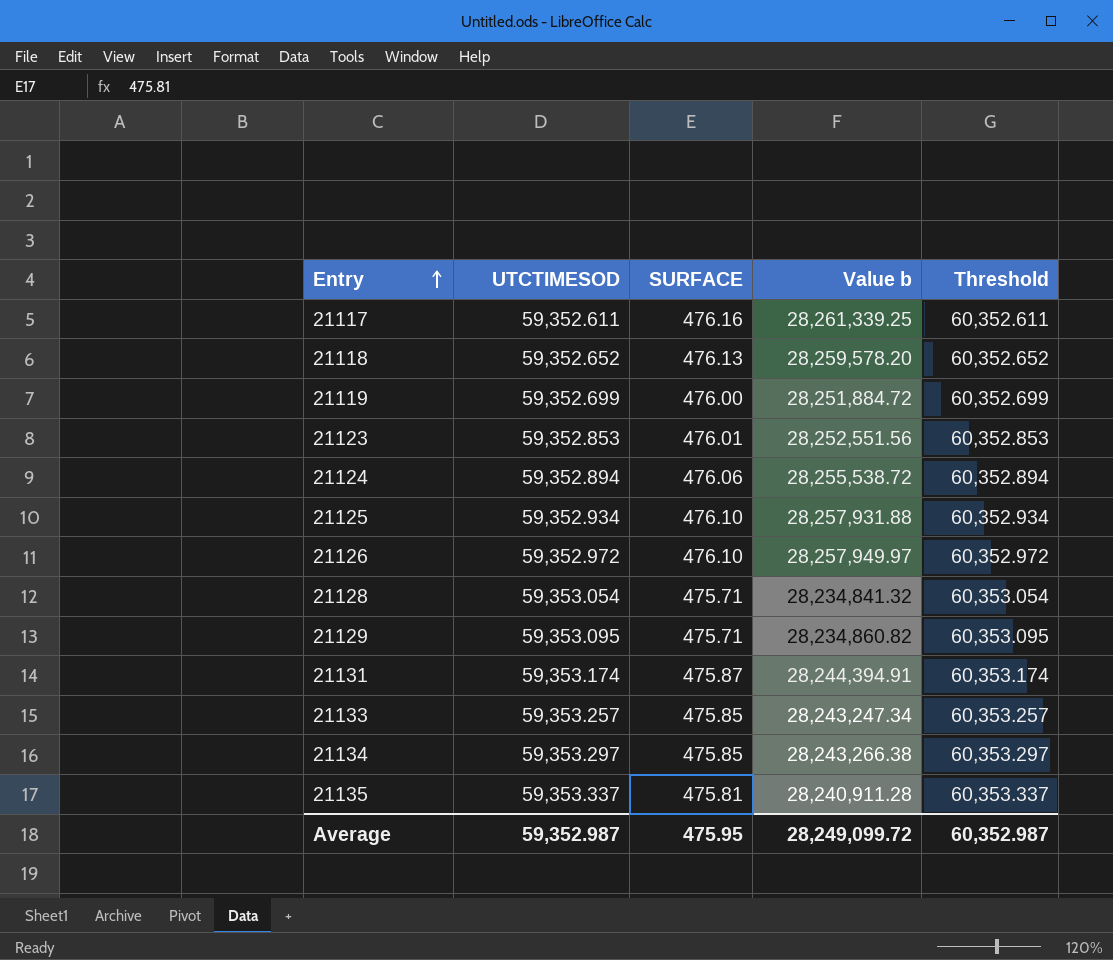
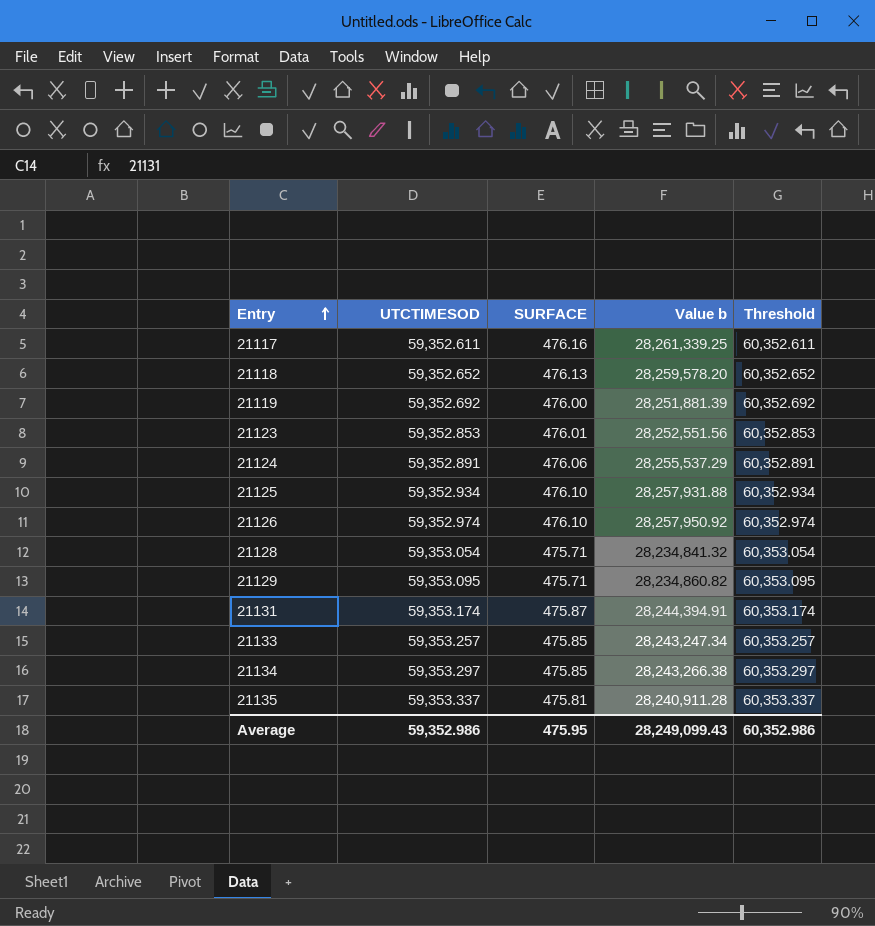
21119 | UTCTIMESOD: 59,352.699 -> 59,352.692
21119 | Value b: 28,251,884.72 -> 28,251,881.39
21119 | Threshold: 60,352.699 -> 60,352.692
21124 | UTCTIMESOD: 59,352.894 -> 59,352.891
21124 | Value b: 28,255,538.72 -> 28,255,537.29
21124 | Threshold: 60,352.894 -> 60,352.891
21126 | UTCTIMESOD: 59,352.972 -> 59,352.974
21126 | Value b: 28,257,949.97 -> 28,257,950.92
21126 | Threshold: 60,352.972 -> 60,352.974
Average | UTCTIMESOD: 59,352.987 -> 59,352.986
Average | Value b: 28,249,099.72 -> 28,249,099.43
Average | Threshold: 60,352.987 -> 60,352.986

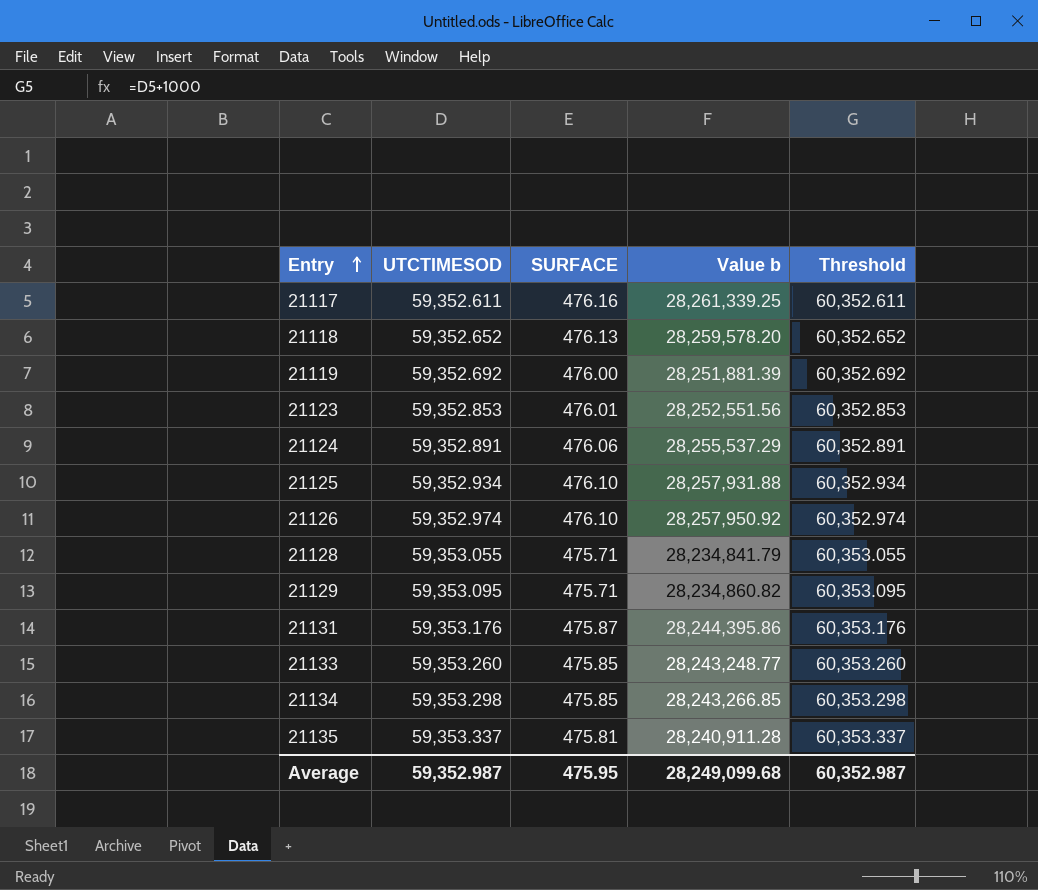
21128 | UTCTIMESOD: 59,353.054 -> 59,353.055
21128 | Value b: 28,234,841.32 -> 28,234,841.79
21128 | Threshold: 60,353.054 -> 60,353.055
21131 | UTCTIMESOD: 59,353.174 -> 59,353.176
21131 | Value b: 28,244,394.91 -> 28,244,395.86
21131 | Threshold: 60,353.174 -> 60,353.176
21133 | UTCTIMESOD: 59,353.257 -> 59,353.260
21133 | Value b: 28,243,247.34 -> 28,243,248.77
21133 | Threshold: 60,353.257 -> 60,353.260
21134 | UTCTIMESOD: 59,353.297 -> 59,353.298
21134 | Value b: 28,243,266.38 -> 28,243,266.85
21134 | Threshold: 60,353.297 -> 60,353.298
Average | UTCTIMESOD: 59,352.986 -> 59,352.987
Average | Value b: 28,249,099.43 -> 28,249,099.68
Average | Threshold: 60,352.986 -> 60,352.987

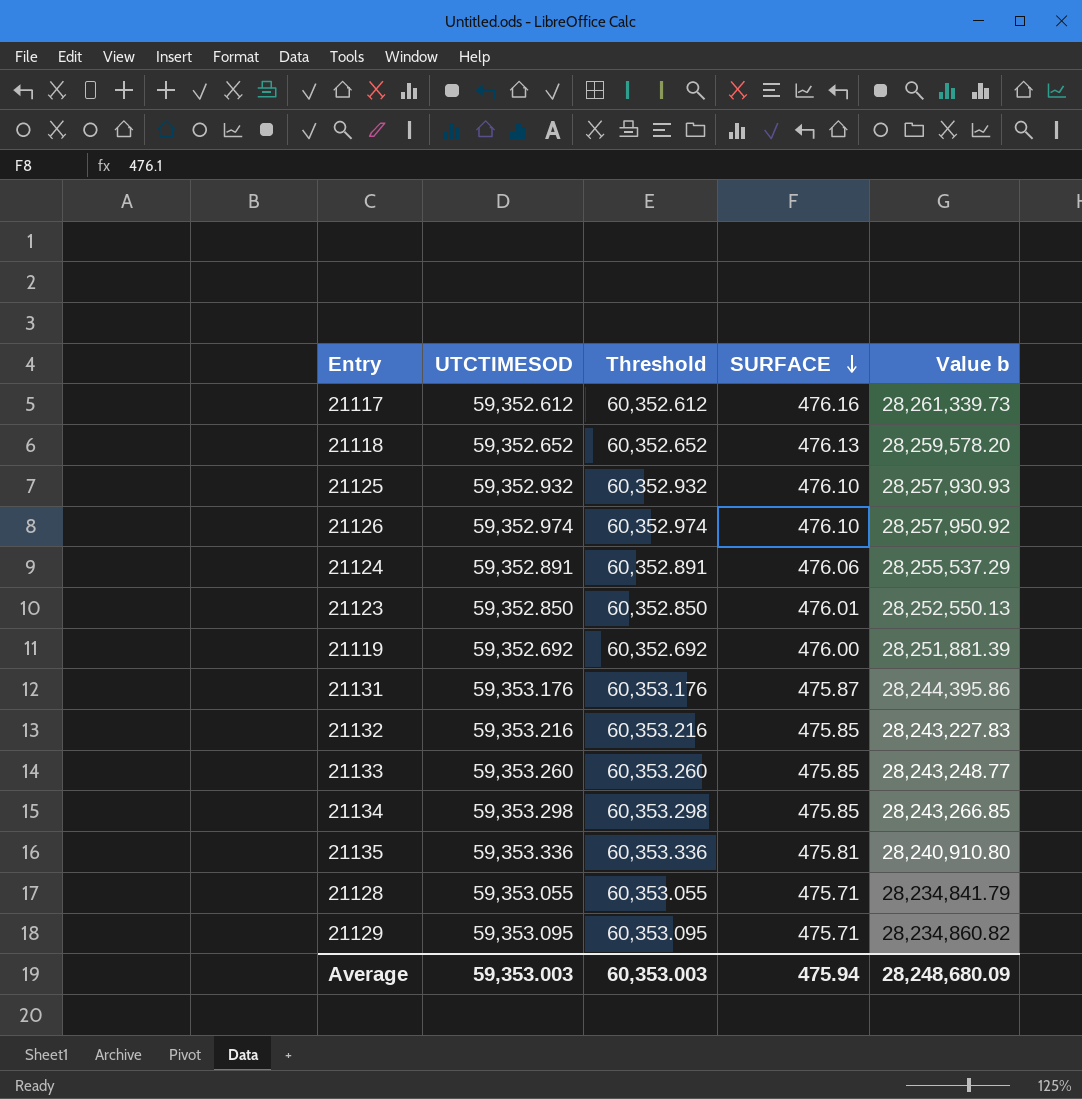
row order: Entry ascending -> SURFACE descending
column Threshold | position: 5 -> 3
21117 | UTCTIMESOD: 59,352.611 -> 59,352.612
21117 | Threshold: 60,352.611 -> 60,352.612
21117 | Value b: 28,261,339.25 -> 28,261,339.73
21125 | UTCTIMESOD: 59,352.934 -> 59,352.932
21125 | Threshold: 60,352.934 -> 60,352.932
21125 | Value b: 28,257,931.88 -> 28,257,930.93
21123 | UTCTIMESOD: 59,352.853 -> 59,352.850
21123 | Threshold: 60,352.853 -> 60,352.850
21123 | Value b: 28,252,551.56 -> 28,252,550.13
row 21132: none -> 59,353.216 | 60,353.216 | 475.85 | 28,243,227.83
21135 | UTCTIMESOD: 59,353.337 -> 59,353.336
21135 | Threshold: 60,353.337 -> 60,353.336
21135 | Value b: 28,240,911.28 -> 28,240,910.80
Average | UTCTIMESOD: 59,352.987 -> 59,353.003
Average | Threshold: 60,352.987 -> 60,353.003
Average | SURFACE: 475.95 -> 475.94
Average | Value b: 28,249,099.68 -> 28,248,680.09

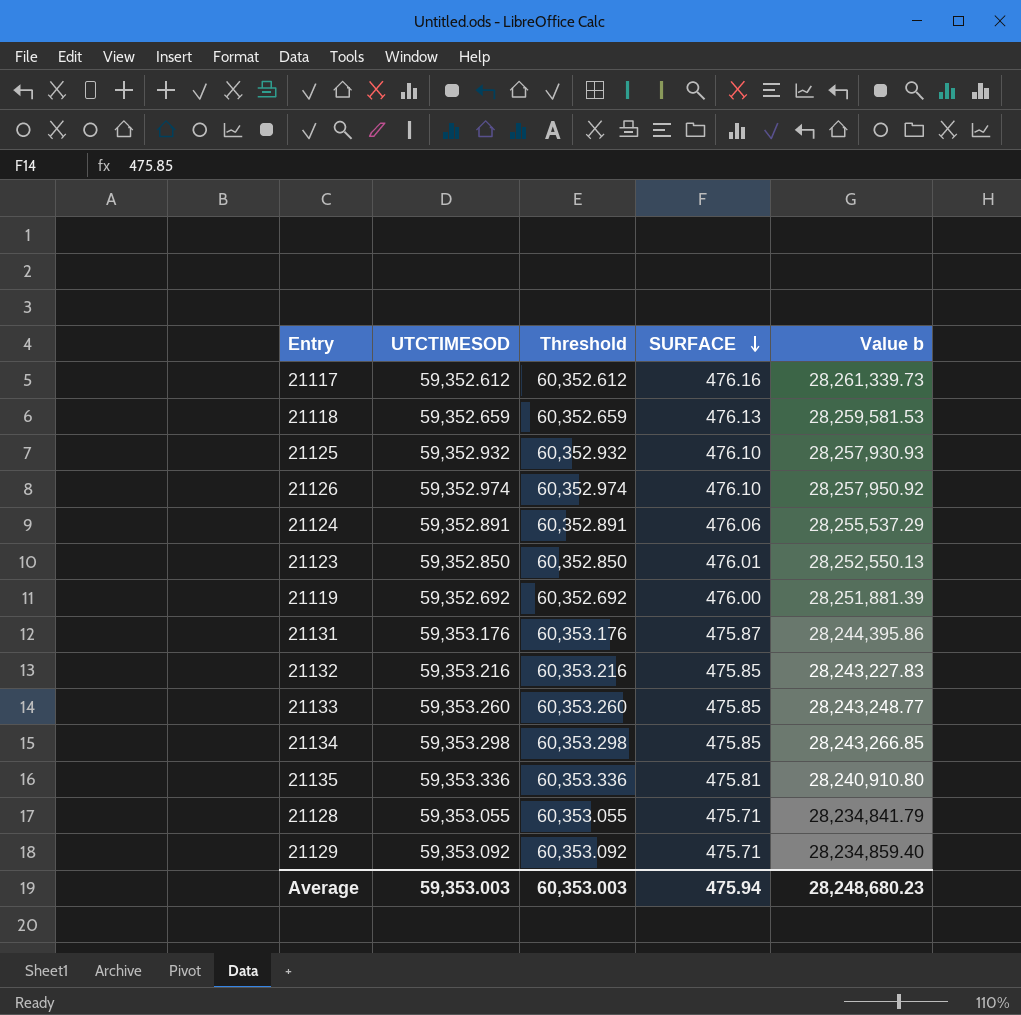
21118 | UTCTIMESOD: 59,352.652 -> 59,352.659
21118 | Threshold: 60,352.652 -> 60,352.659
21118 | Value b: 28,259,578.20 -> 28,259,581.53
21129 | UTCTIMESOD: 59,353.095 -> 59,353.092
21129 | Threshold: 60,353.095 -> 60,353.092
21129 | Value b: 28,234,860.82 -> 28,234,859.40
Average | Value b: 28,248,680.09 -> 28,248,680.23

